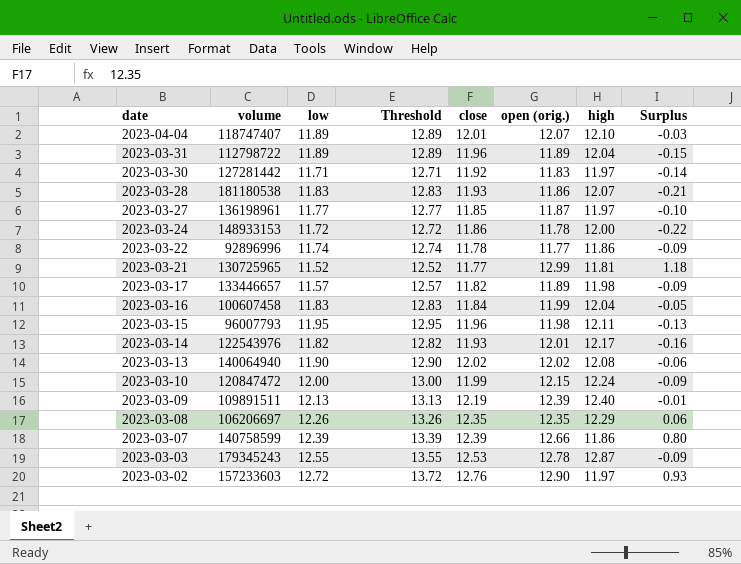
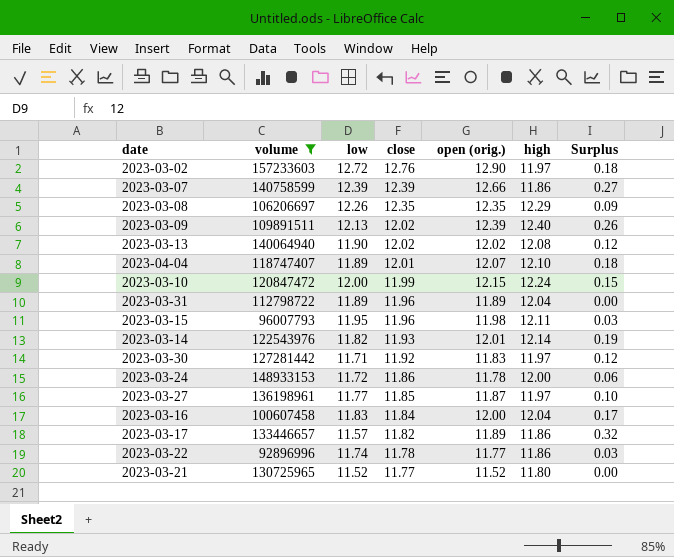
filter: none -> volume <= 157233603
row order: date descending -> close descending
column Threshold | formula: [low] + 1 -> none
column Surplus | formula: [open (orig.)] - [high] -> [open (orig.)] - [low]
2023-03-09 | close: 12.19 -> 12.02
2023-03-14 | high: 12.17 -> 12.14
2023-03-16 | open (orig.): 11.99 -> 12.00
2023-03-17 | high: 11.98 -> 11.86
2023-03-21 | open (orig.): 12.99 -> 11.52
2023-03-21 | high: 11.81 -> 11.80

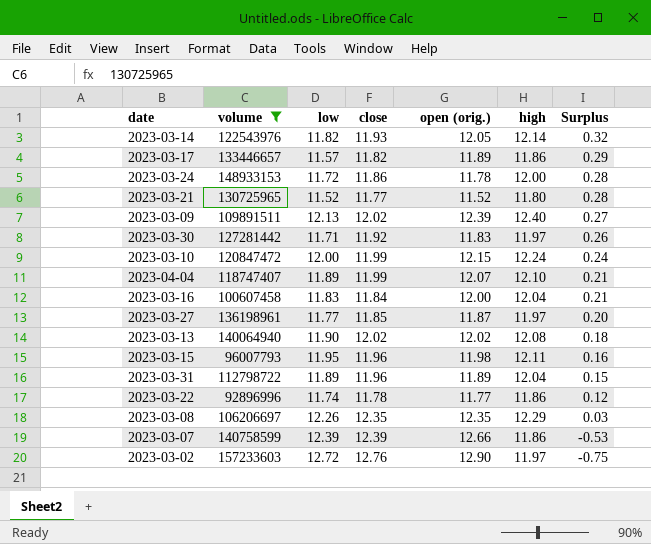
row order: close descending -> Surplus descending
column Surplus | formula: [open (orig.)] - [low] -> [high] - [low]
2023-03-14 | open (orig.): 12.01 -> 12.05
2023-04-04 | close: 12.01 -> 11.99

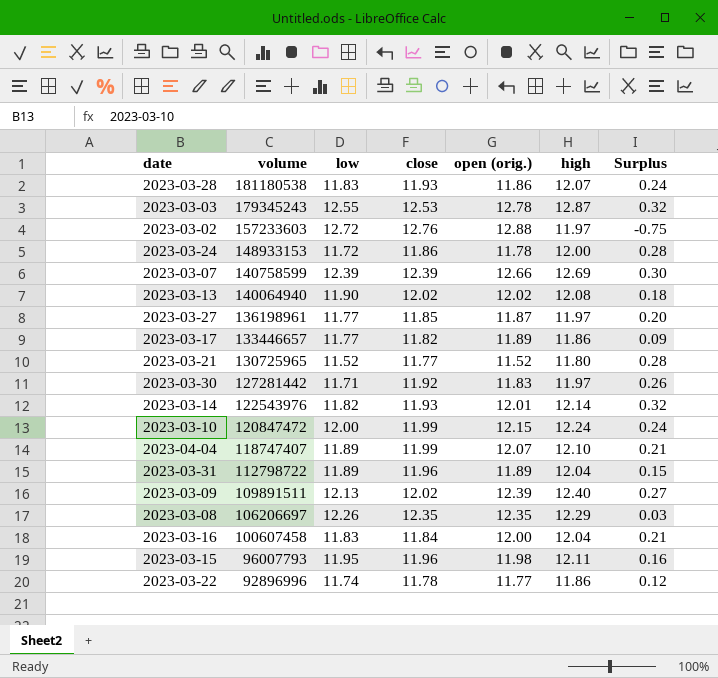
filter: volume <= 157233603 -> none
row order: Surplus descending -> volume descending
2023-03-02 | open (orig.): 12.90 -> 12.88
2023-03-07 | high: 11.86 -> 12.69
2023-03-07 | Surplus: -0.53 -> 0.30
2023-03-17 | low: 11.57 -> 11.77
2023-03-17 | Surplus: 0.29 -> 0.09
2023-03-14 | open (orig.): 12.05 -> 12.01

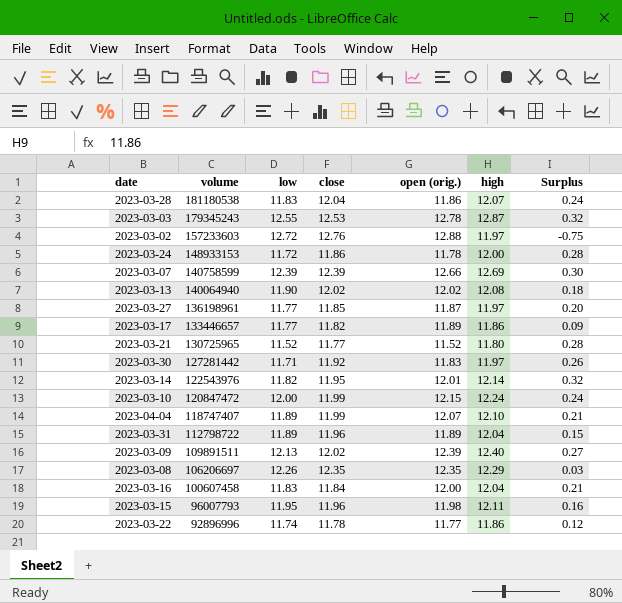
2023-03-28 | close: 11.93 -> 12.04
2023-03-14 | close: 11.93 -> 11.95

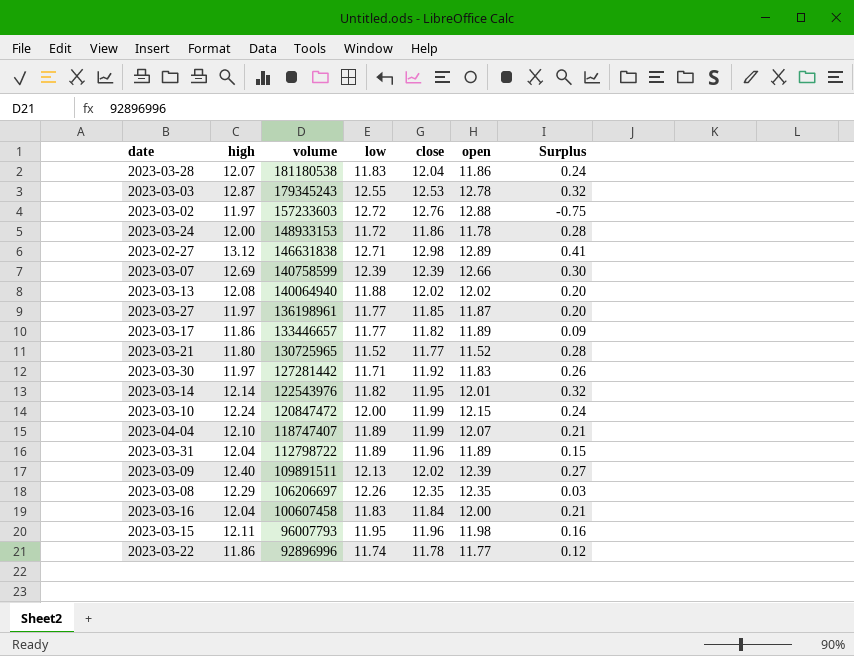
column high | position: 6 -> 2
column name: open (orig.) -> open
row 2023-02-27: none -> 13.12 | 146631838 | 12.71 | 12.98 | 12.89 | 0.41
2023-03-13 | low: 11.90 -> 11.88
2023-03-13 | Surplus: 0.18 -> 0.20

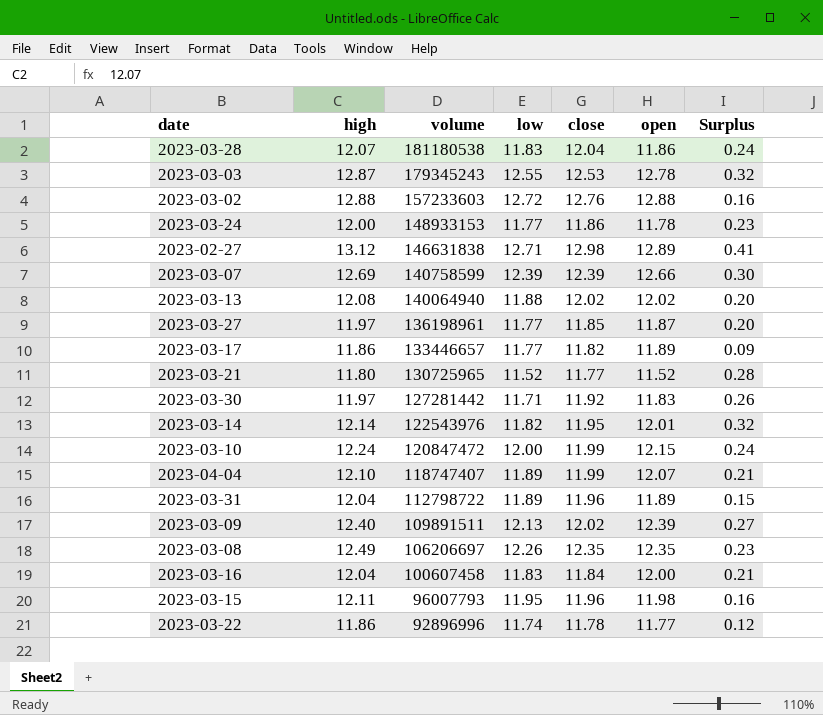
2023-03-02 | high: 11.97 -> 12.88
2023-03-02 | Surplus: -0.75 -> 0.16
2023-03-24 | low: 11.72 -> 11.77
2023-03-24 | Surplus: 0.28 -> 0.23
2023-03-08 | high: 12.29 -> 12.49
2023-03-08 | Surplus: 0.03 -> 0.23

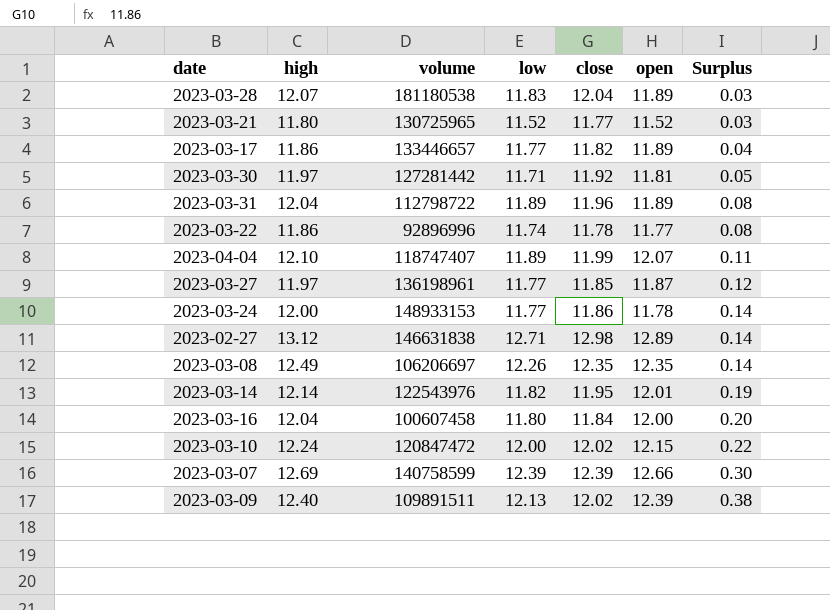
row order: volume descending -> Surplus ascending
column Surplus | formula: [high] - [low] -> [high] - [close]
row 2023-03-03: 12.87 | 179345243 | 12.55 | 12.53 | 12.78 | 0.32 -> none
row 2023-03-02: 12.88 | 157233603 | 12.72 | 12.76 | 12.88 | 0.16 -> none
row 2023-03-13: 12.08 | 140064940 | 11.88 | 12.02 | 12.02 | 0.20 -> none
row 2023-03-15: 12.11 | 96007793 | 11.95 | 11.96 | 11.98 | 0.16 -> none
2023-03-28 | open: 11.86 -> 11.89
2023-03-30 | open: 11.83 -> 11.81
2023-03-16 | low: 11.83 -> 11.80
2023-03-10 | close: 11.99 -> 12.02

